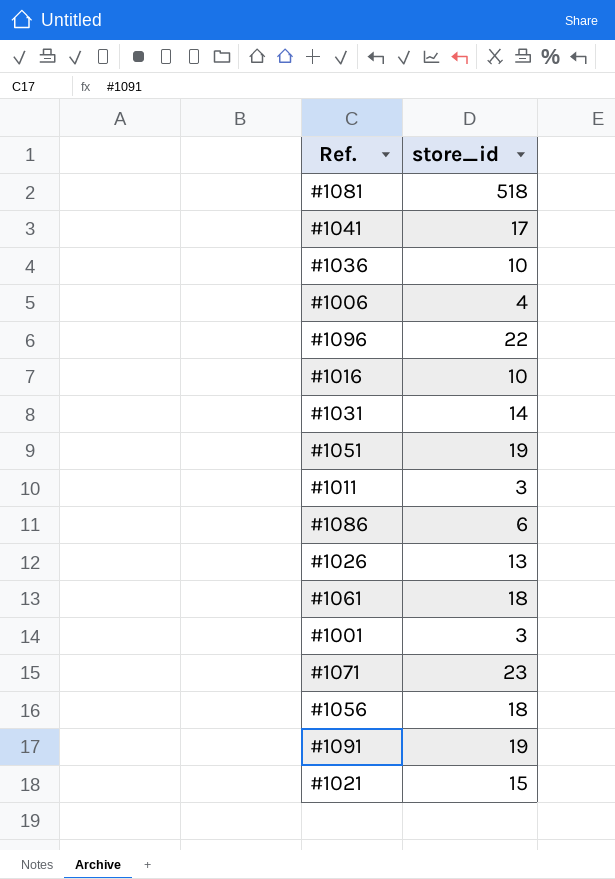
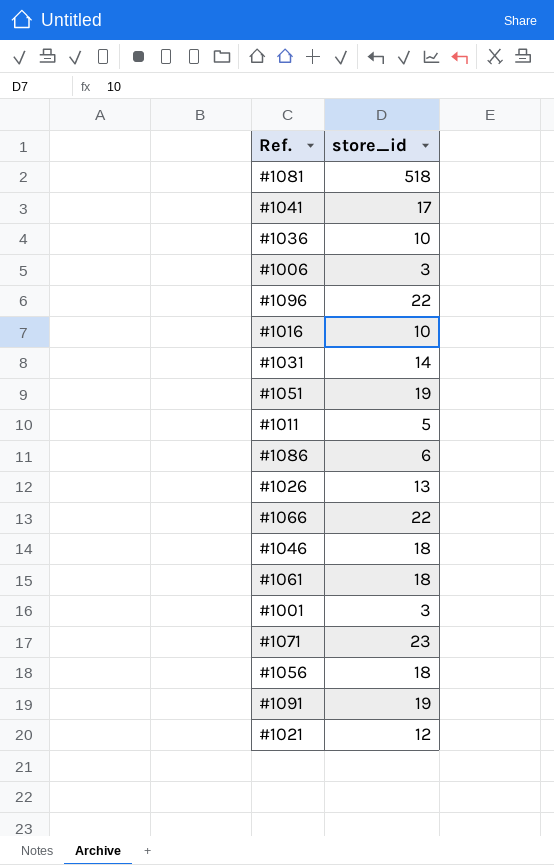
#1006 | store_id: 4 -> 3
#1011 | store_id: 3 -> 5
row #1066: none -> 22
row #1046: none -> 18
#1021 | store_id: 15 -> 12

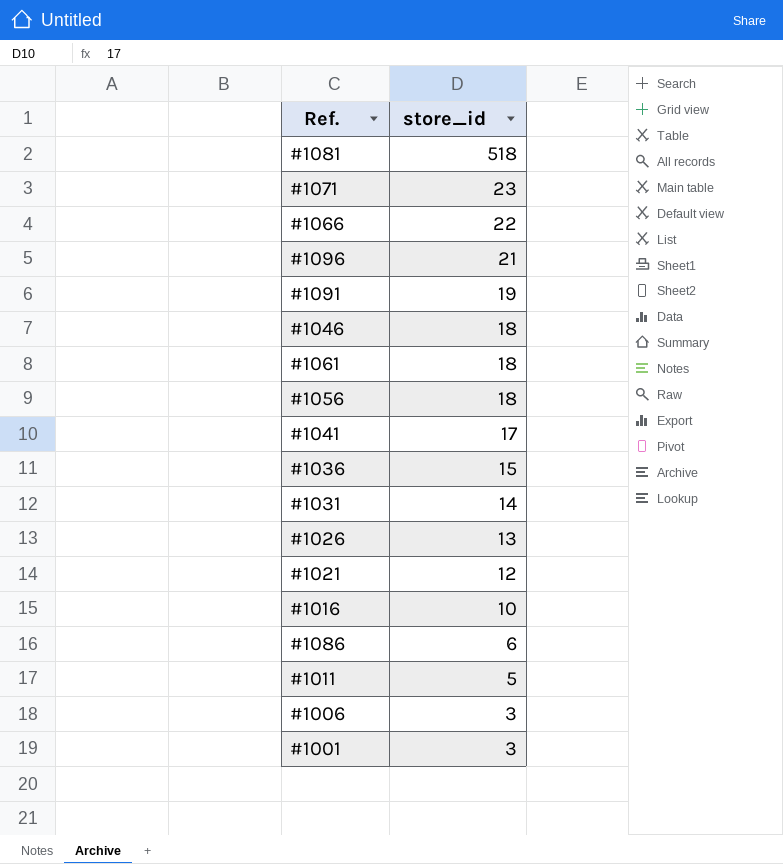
row order: none -> store_id descending
row #1051: 19 -> none
#1096 | store_id: 22 -> 21
#1036 | store_id: 10 -> 15

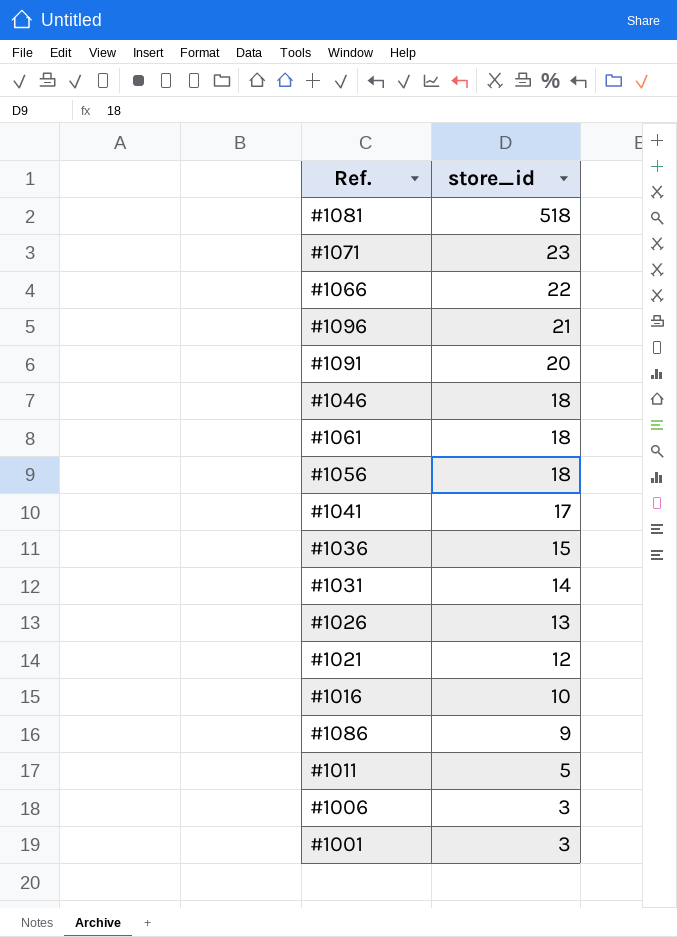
#1091 | store_id: 19 -> 20
#1086 | store_id: 6 -> 9

